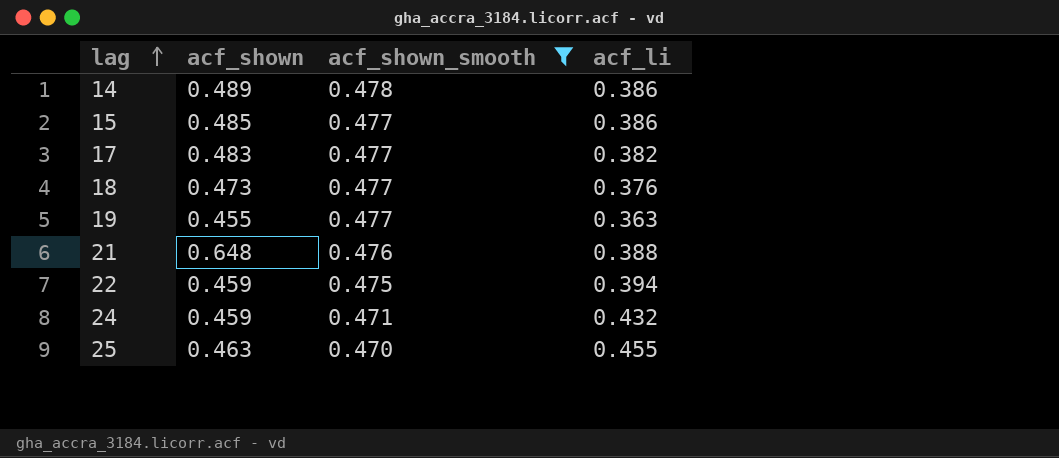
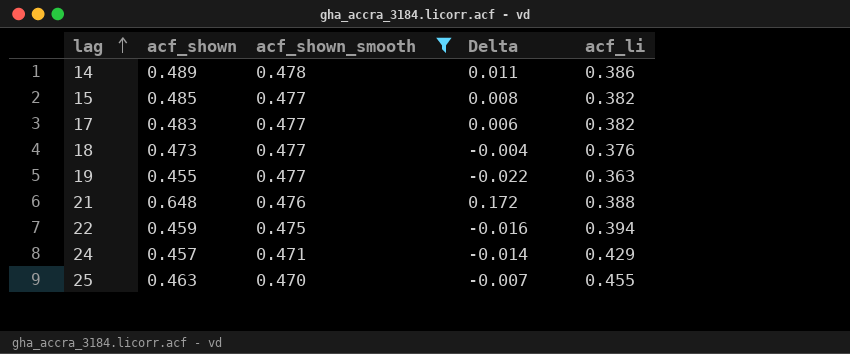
column Delta | formula: none -> [acf_shown] - [acf_shown_smooth]
15 | acf_li: 0.386 -> 0.382
24 | acf_shown: 0.459 -> 0.457
24 | acf_li: 0.432 -> 0.429

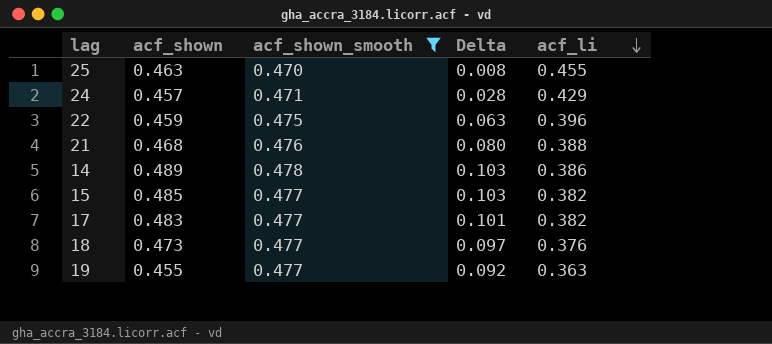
row order: lag ascending -> acf_li descending
column Delta | formula: [acf_shown] - [acf_shown_smooth] -> [acf_shown] - [acf_li]
22 | acf_li: 0.394 -> 0.396
21 | acf_shown: 0.648 -> 0.468

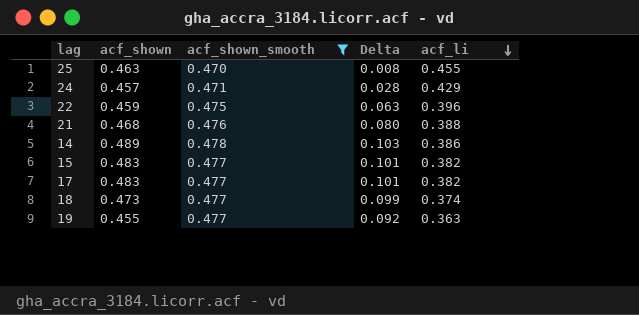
15 | acf_shown: 0.485 -> 0.483
15 | Delta: 0.103 -> 0.101
18 | Delta: 0.097 -> 0.099
18 | acf_li: 0.376 -> 0.374

